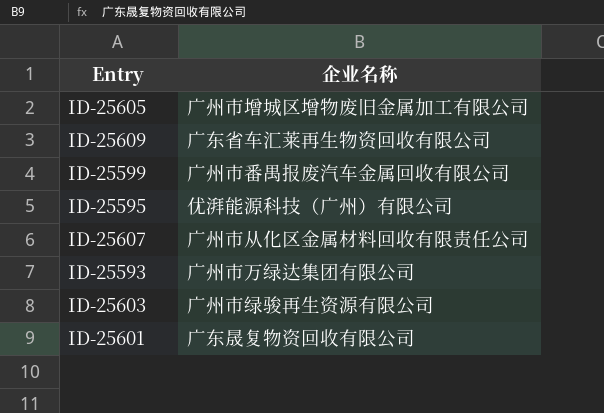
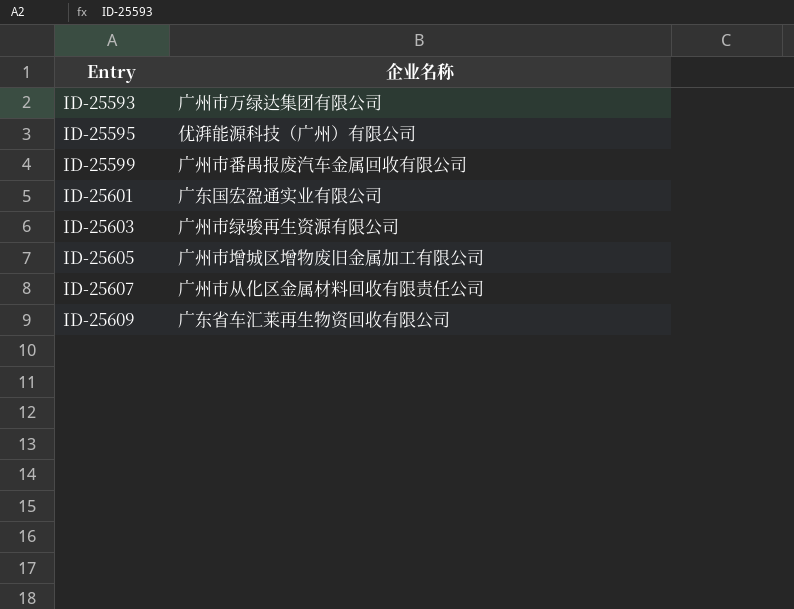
row order: none -> Entry ascending
ID-25601 | 企业名称: 广东晟复物资回收有限公司 -> 广东国宏盈通实业有限公司

